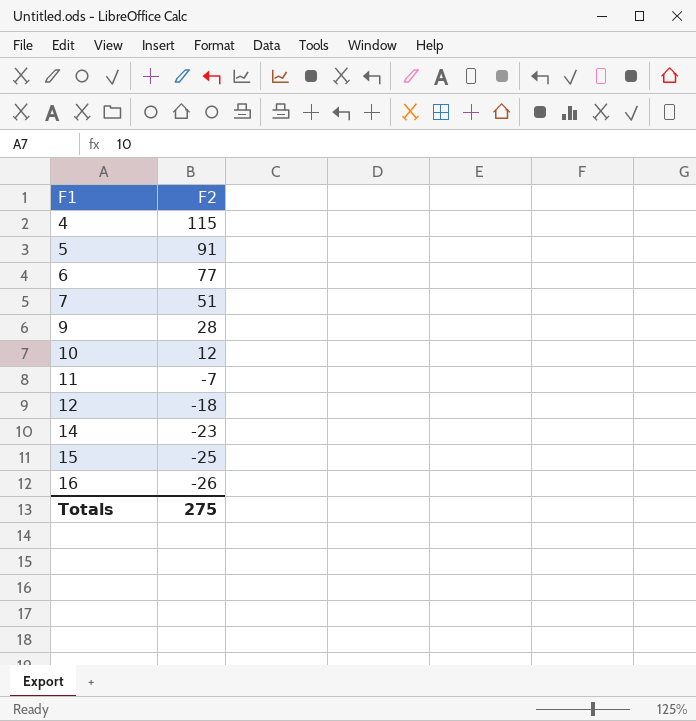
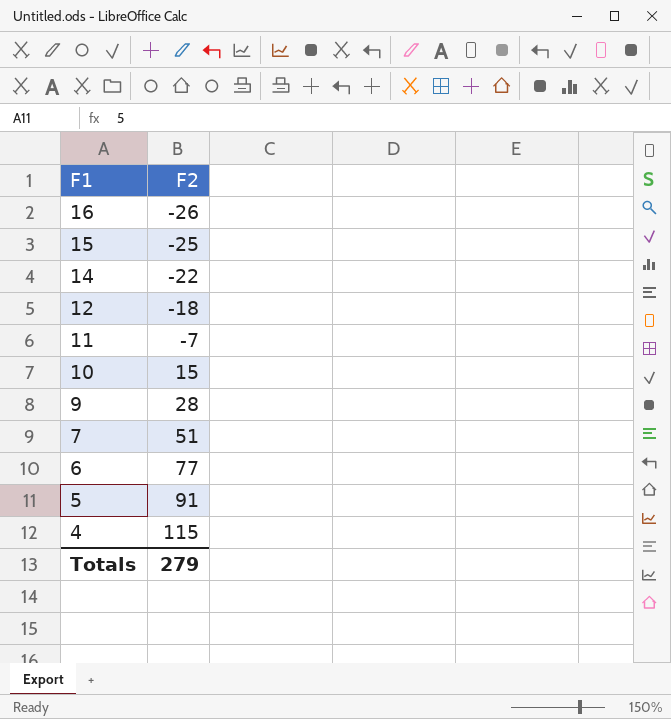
row order: F1 ascending -> F1 descending
14 | F2: -23 -> -22
10 | F2: 12 -> 15
Totals | F2: 275 -> 279

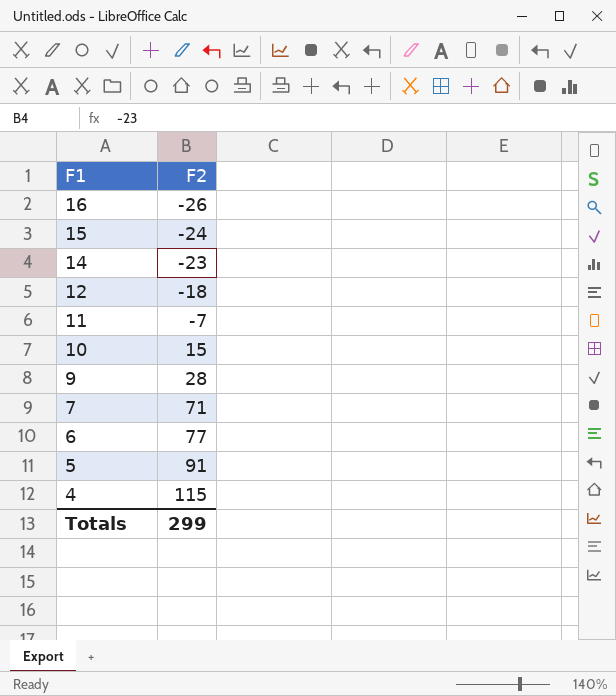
15 | F2: -25 -> -24
14 | F2: -22 -> -23
7 | F2: 51 -> 71
Totals | F2: 279 -> 299

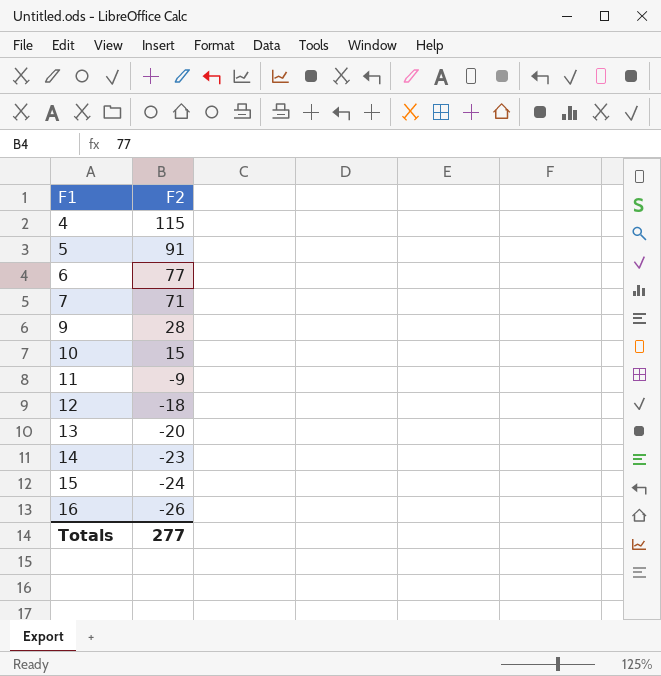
row order: F1 descending -> F1 ascending
11 | F2: -7 -> -9
row 13: none -> -20
Totals | F2: 299 -> 277

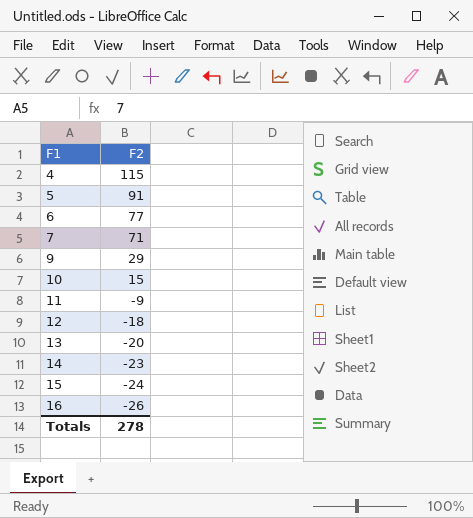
9 | F2: 28 -> 29
Totals | F2: 277 -> 278

